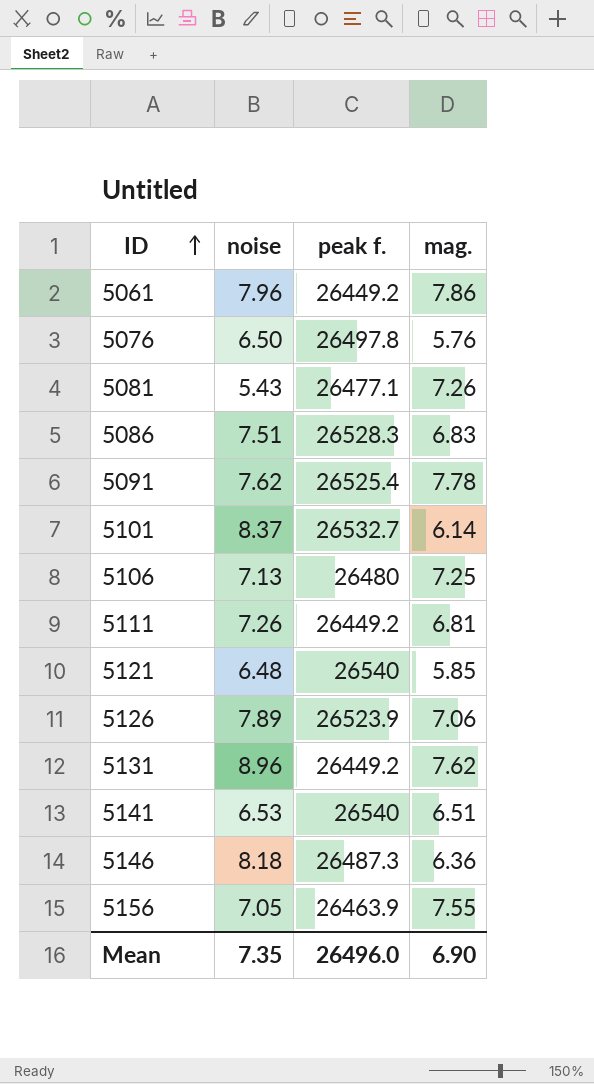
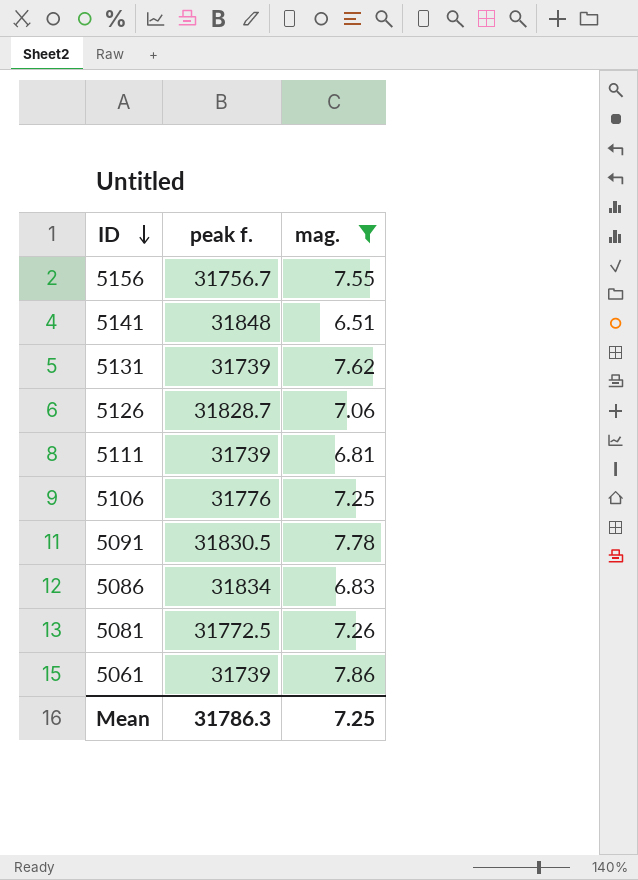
filter: none -> mag. >= 6.51
row order: ID ascending -> ID descending
column noise | position: 2 -> none
5156 | peak f.: 26463.9 -> 31756.7
5141 | peak f.: 26540 -> 31848
5131 | peak f.: 26449.2 -> 31739
5126 | peak f.: 26523.9 -> 31828.7
5111 | peak f.: 26449.2 -> 31739
5106 | peak f.: 26480 -> 31776
5091 | peak f.: 26525.4 -> 31830.5
5086 | peak f.: 26528.3 -> 31834
5081 | peak f.: 26477.1 -> 31772.5
5061 | peak f.: 26449.2 -> 31739
Mean | peak f.: 26496.0 -> 31786.3
Mean | mag.: 6.90 -> 7.25

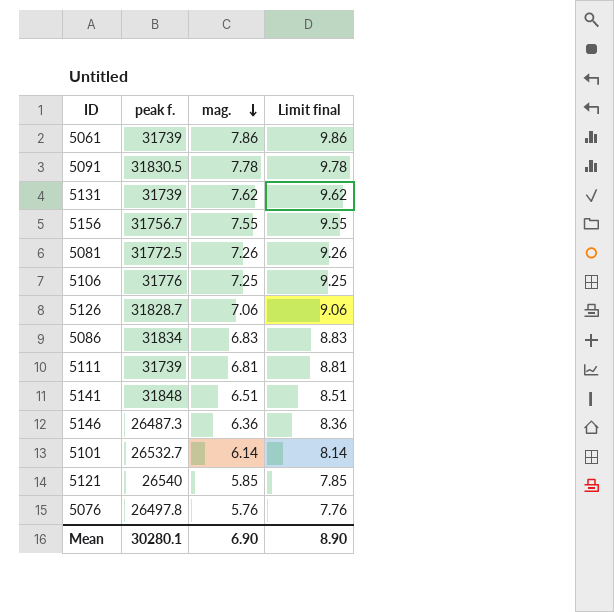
filter: mag. >= 6.51 -> none
row order: ID descending -> mag. descending
column Limit final | formula: none -> [mag.] + 2
Mean | peak f.: 31786.3 -> 30280.1
Mean | mag.: 7.25 -> 6.90

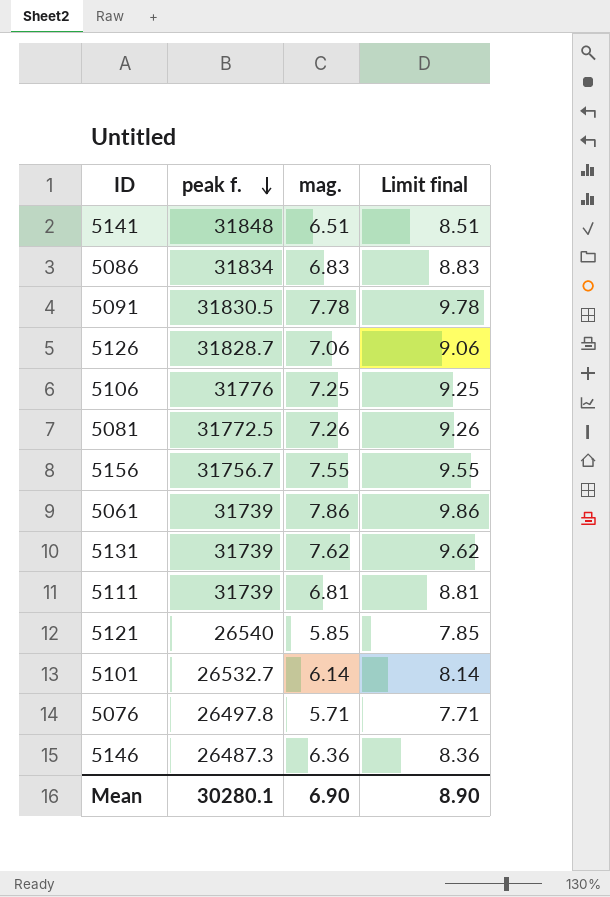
row order: mag. descending -> peak f. descending
5076 | mag.: 5.76 -> 5.71
5076 | Limit final: 7.76 -> 7.71

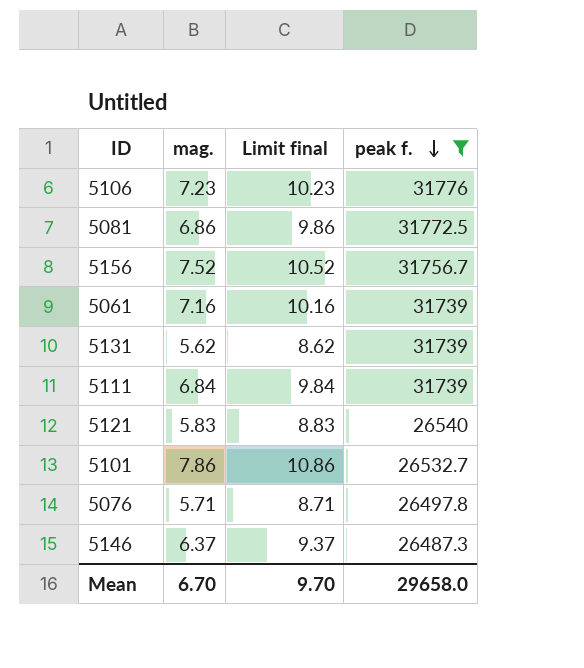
filter: none -> peak f. <= 31776
column Limit final | formula: [mag.] + 2 -> [mag.] + 3
column peak f. | position: 2 -> 4
5106 | mag.: 7.25 -> 7.23
5081 | mag.: 7.26 -> 6.86
5156 | mag.: 7.55 -> 7.52
5061 | mag.: 7.86 -> 7.16
5131 | mag.: 7.62 -> 5.62
5111 | mag.: 6.81 -> 6.84
5121 | mag.: 5.85 -> 5.83
5101 | mag.: 6.14 -> 7.86
5146 | mag.: 6.36 -> 6.37
Mean | mag.: 6.90 -> 6.70
Mean | Limit final: 8.90 -> 9.70
Mean | peak f.: 30280.1 -> 29658.0

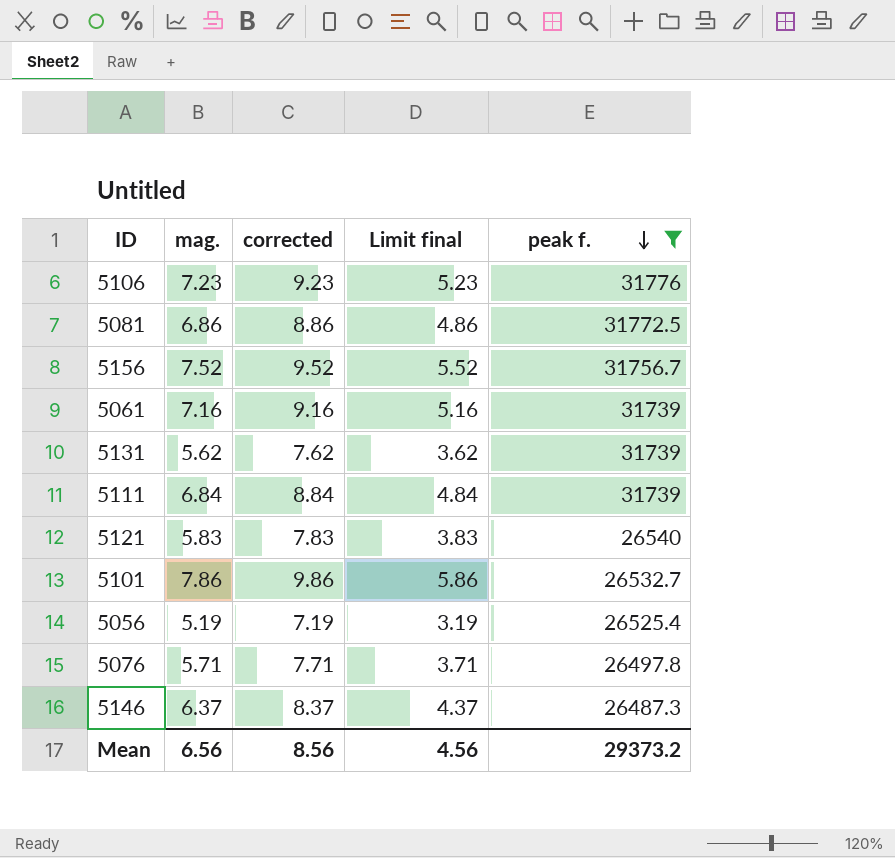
column corrected | formula: none -> [mag.] + 2
column Limit final | formula: [mag.] + 3 -> [mag.] - 2
row 5056: none -> 5.19 | 7.19 | 3.19 | 26525.4
Mean | mag.: 6.70 -> 6.56
Mean | Limit final: 9.70 -> 4.56
Mean | peak f.: 29658.0 -> 29373.2

